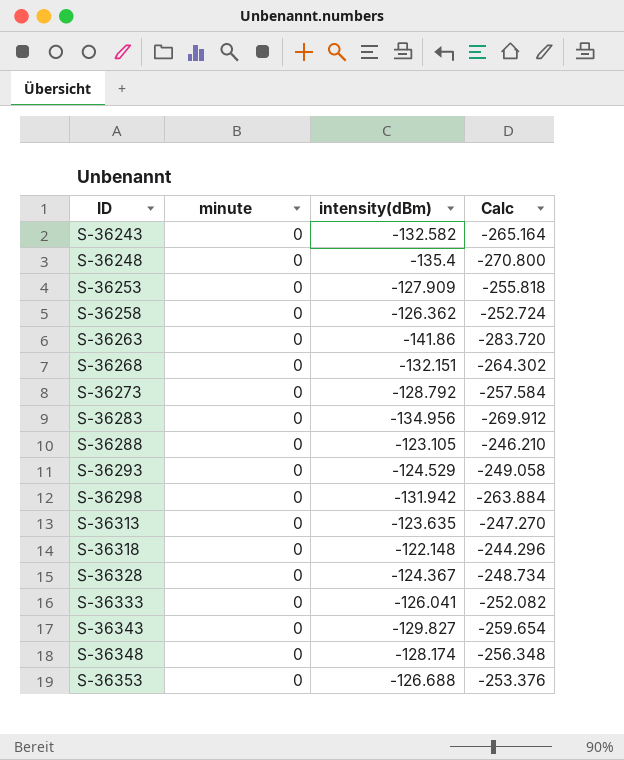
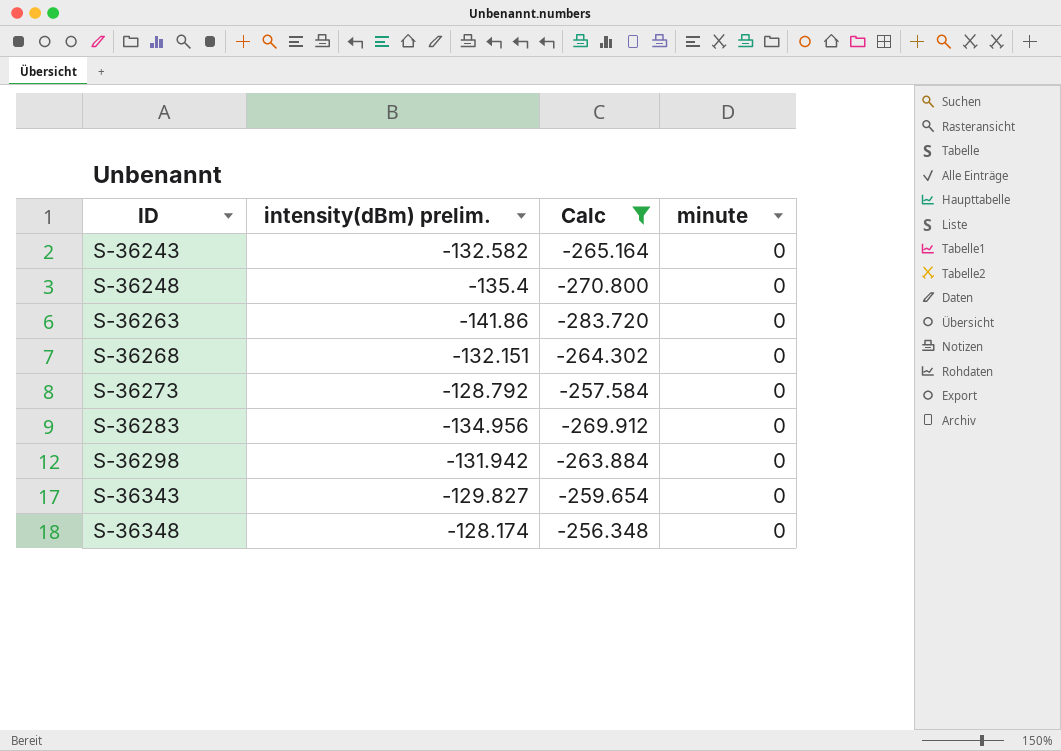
filter: none -> Calc <= -256.348
column name: intensity(dBm) -> intensity(dBm) prelim.
column minute | position: 2 -> 4

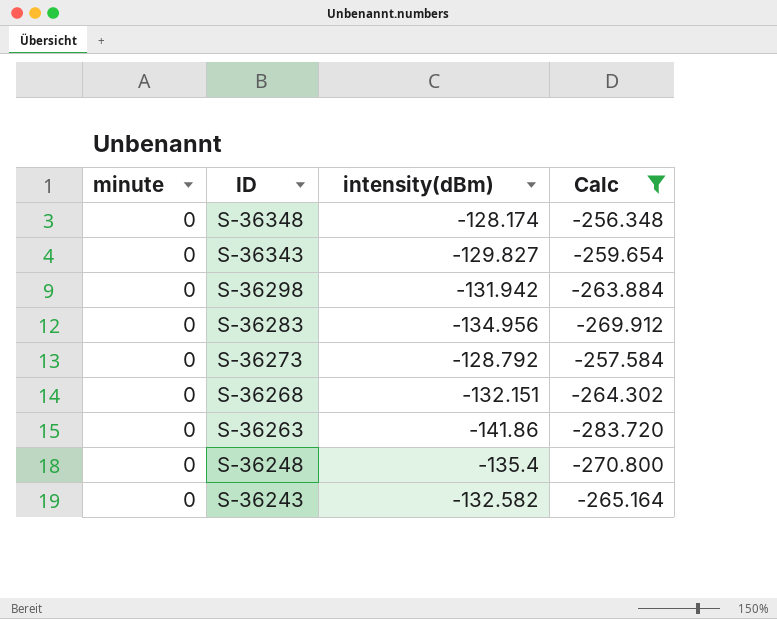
row order: ID ascending -> ID descending
column minute | position: 4 -> 1
column name: intensity(dBm) prelim. -> intensity(dBm)

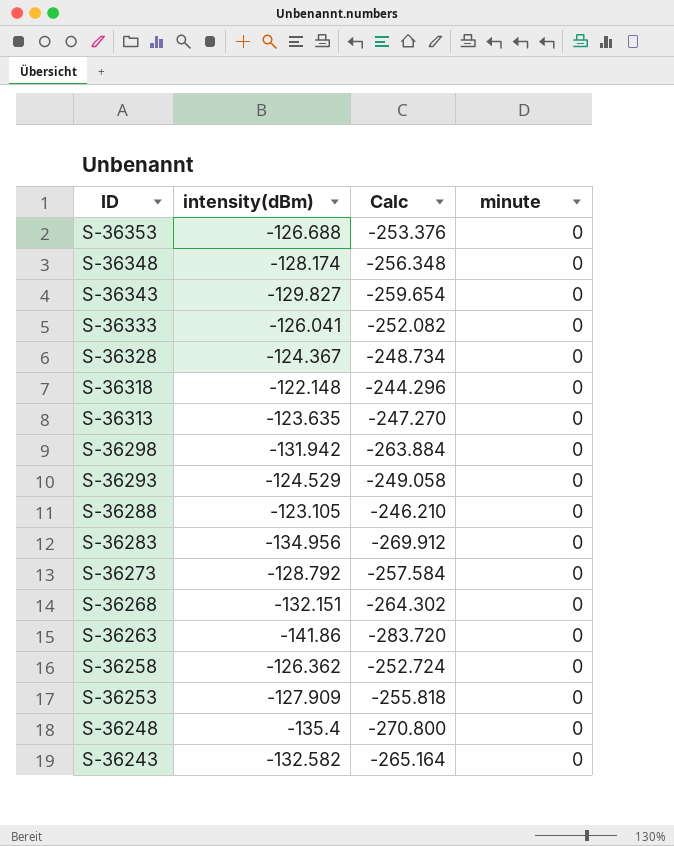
filter: Calc <= -256.348 -> none
column minute | position: 1 -> 4

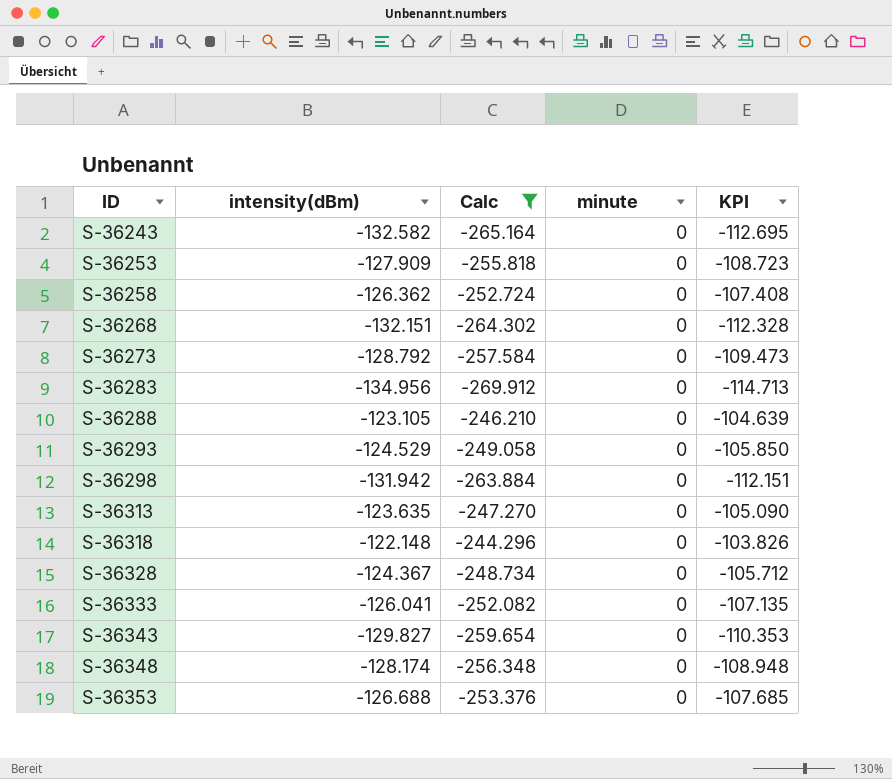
filter: none -> Calc >= -269.912
row order: ID descending -> ID ascending
column KPI | formula: none -> [intensity(dBm)] * 0.85

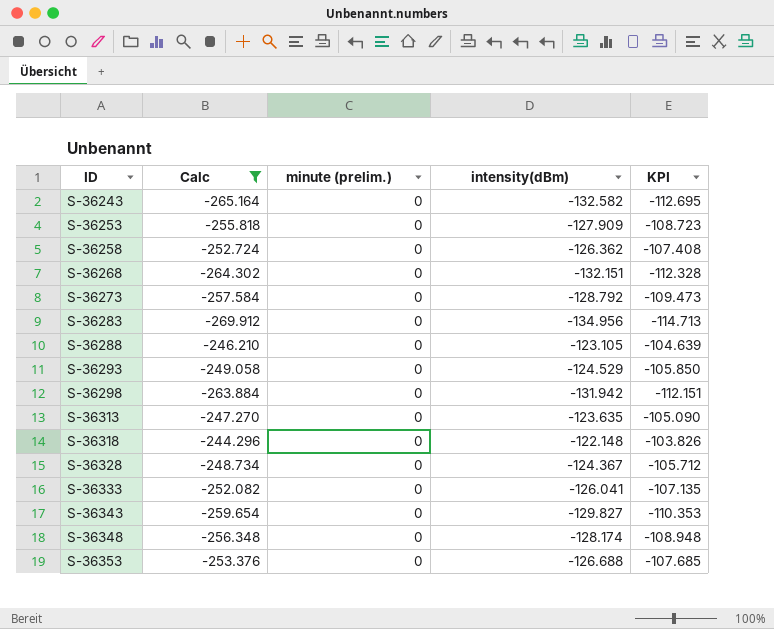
column name: minute -> minute (prelim.)
column intensity(dBm) | position: 2 -> 4

